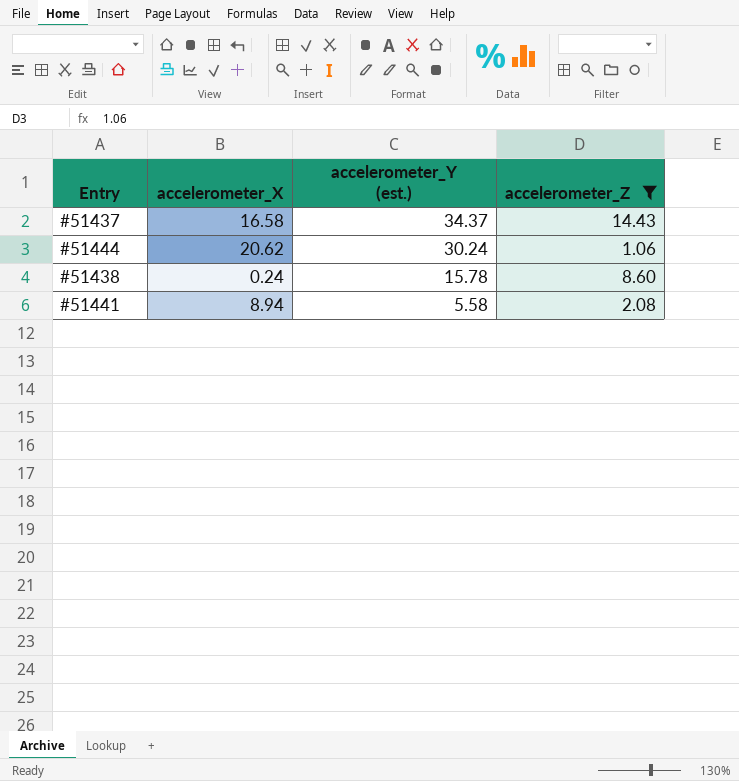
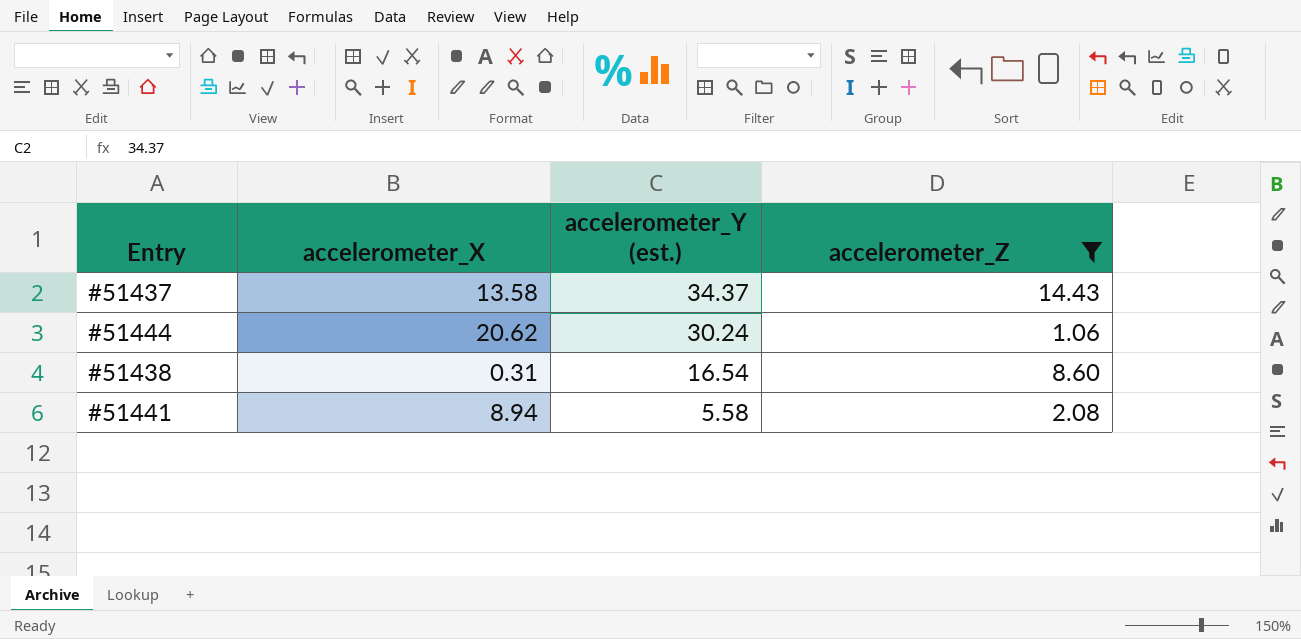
#51437 | accelerometer_X: 16.58 -> 13.58
#51438 | accelerometer_X: 0.24 -> 0.31
#51438 | accelerometer_Y (est.): 15.78 -> 16.54

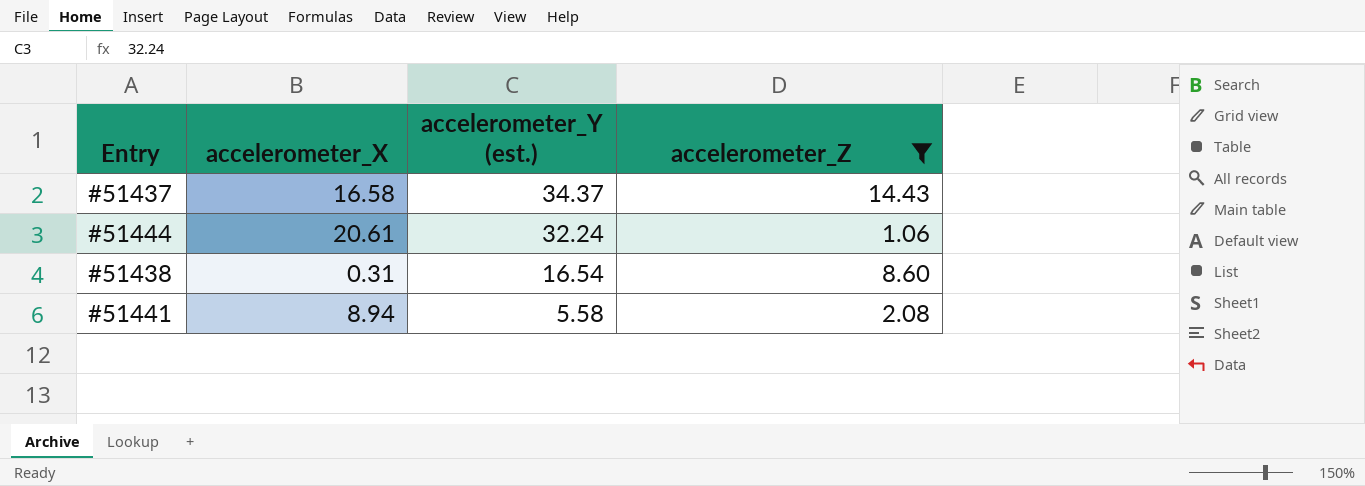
#51437 | accelerometer_X: 13.58 -> 16.58
#51444 | accelerometer_X: 20.62 -> 20.61
#51444 | accelerometer_Y (est.): 30.24 -> 32.24

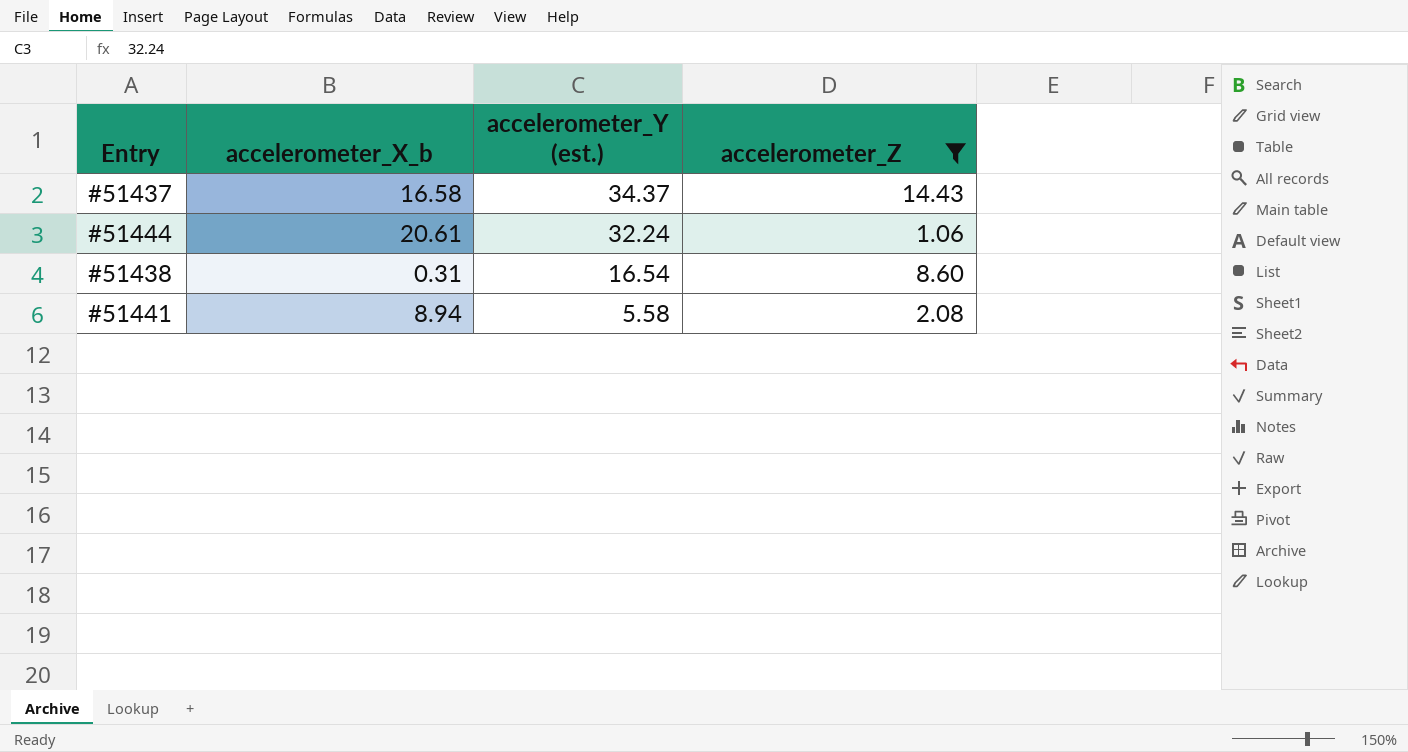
column name: accelerometer_X -> accelerometer_X_b

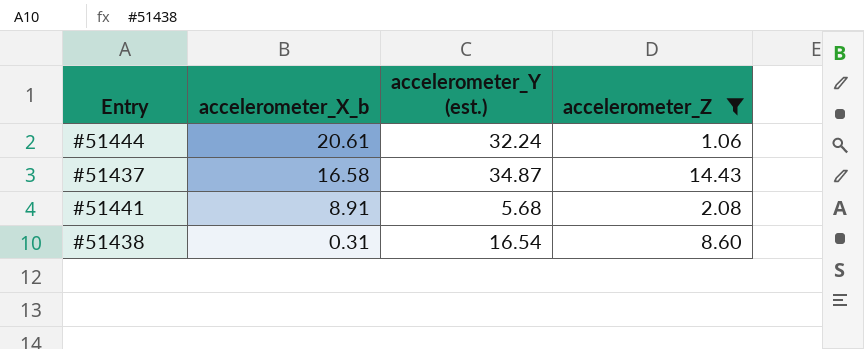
row order: accelerometer_Y (est.) descending -> accelerometer_X_b descending
#51437 | accelerometer_Y (est.): 34.37 -> 34.87
#51441 | accelerometer_X_b: 8.94 -> 8.91
#51441 | accelerometer_Y (est.): 5.58 -> 5.68

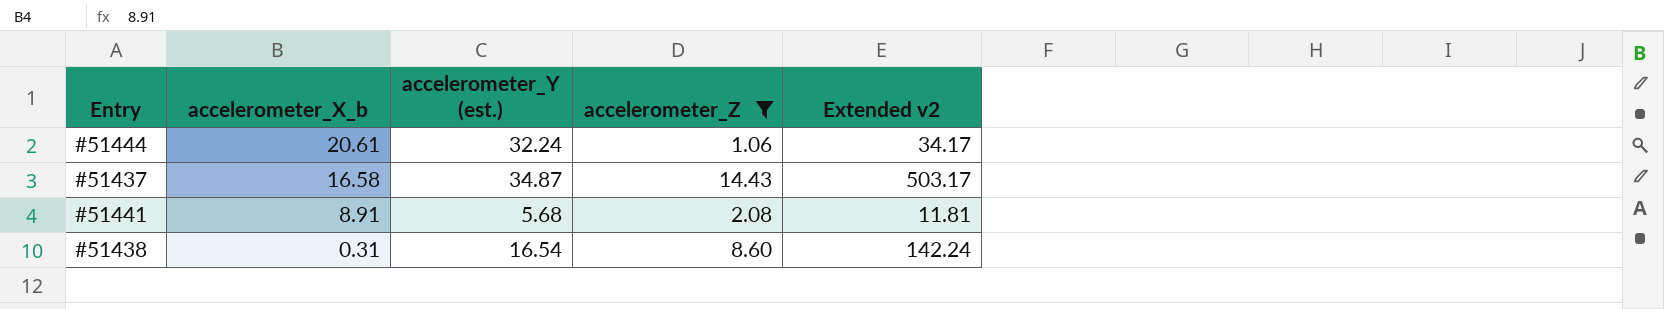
column Extended v2 | formula: none -> [accelerometer_Y (est.)] * [accelerometer_Z]

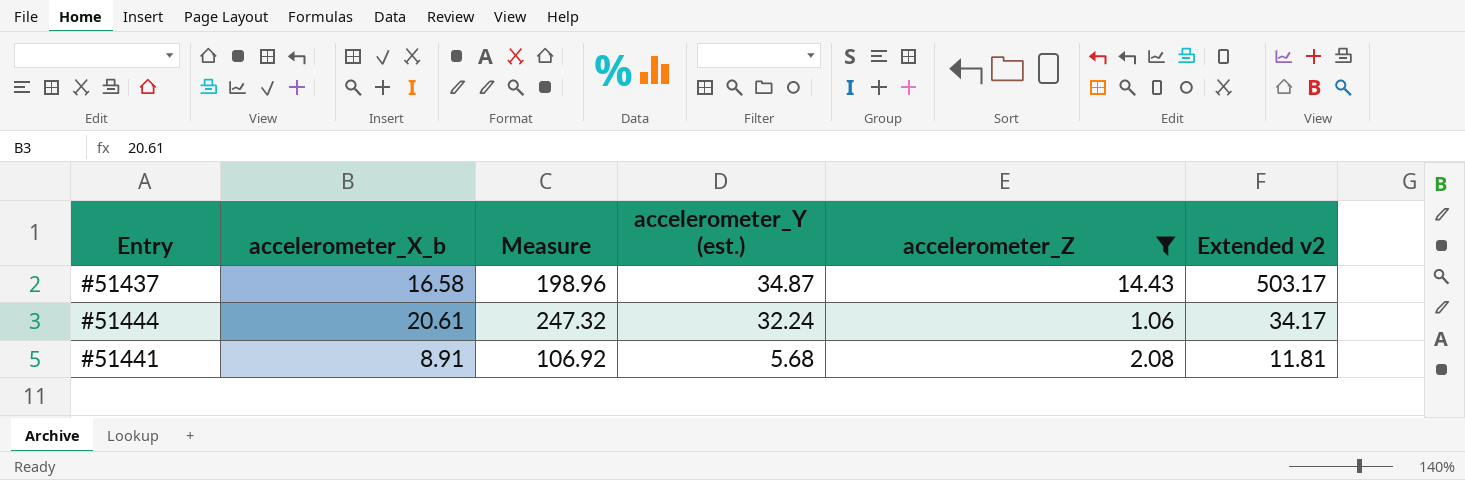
row order: accelerometer_X_b descending -> accelerometer_Y (est.) descending
column Measure | formula: none -> [accelerometer_X_b] * 12
row #51438: 0.31 | 16.54 | 8.60 | 142.24 -> none

